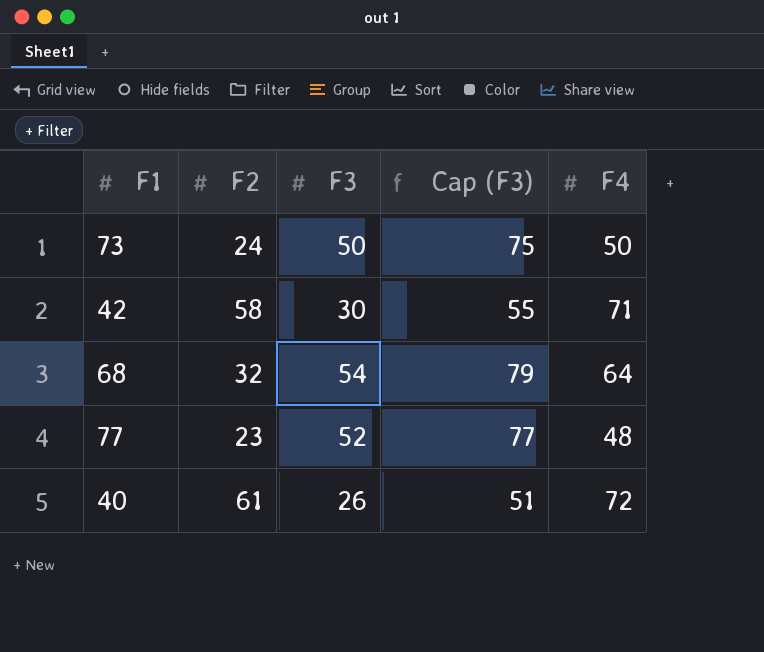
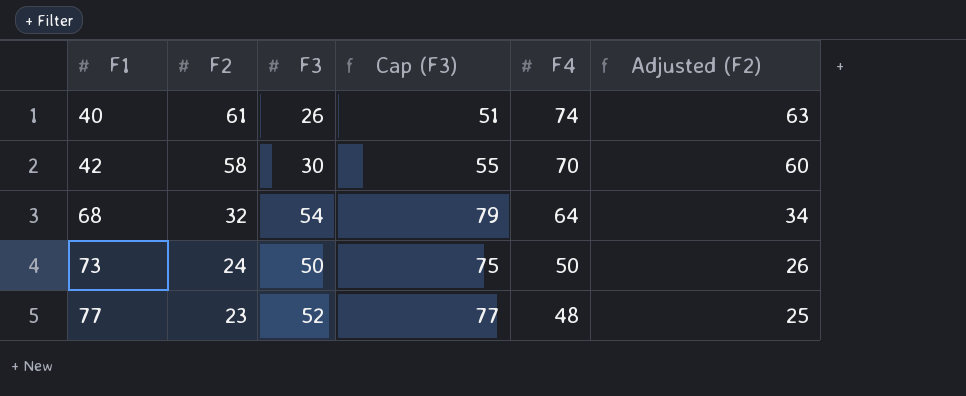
row order: none -> F1 ascending
column Adjusted (F2) | formula: none -> [F2] + 2
40 | F4: 72 -> 74
42 | F4: 71 -> 70

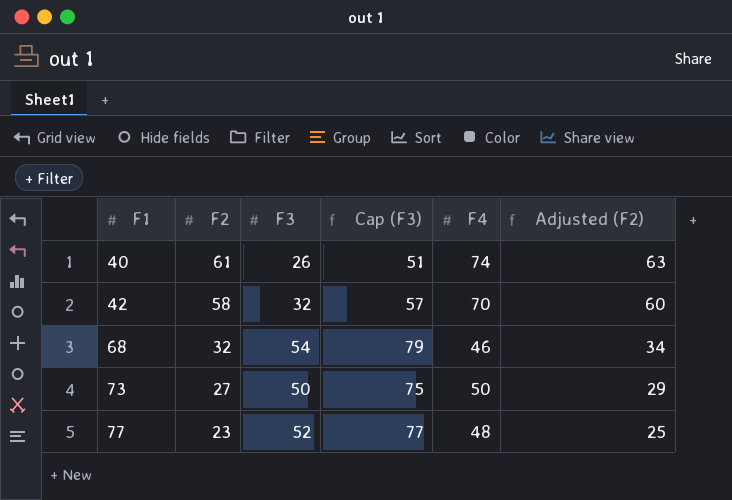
42 | F3: 30 -> 32
42 | Cap (F3): 55 -> 57
68 | F4: 64 -> 46
73 | F2: 24 -> 27
73 | Adjusted (F2): 26 -> 29

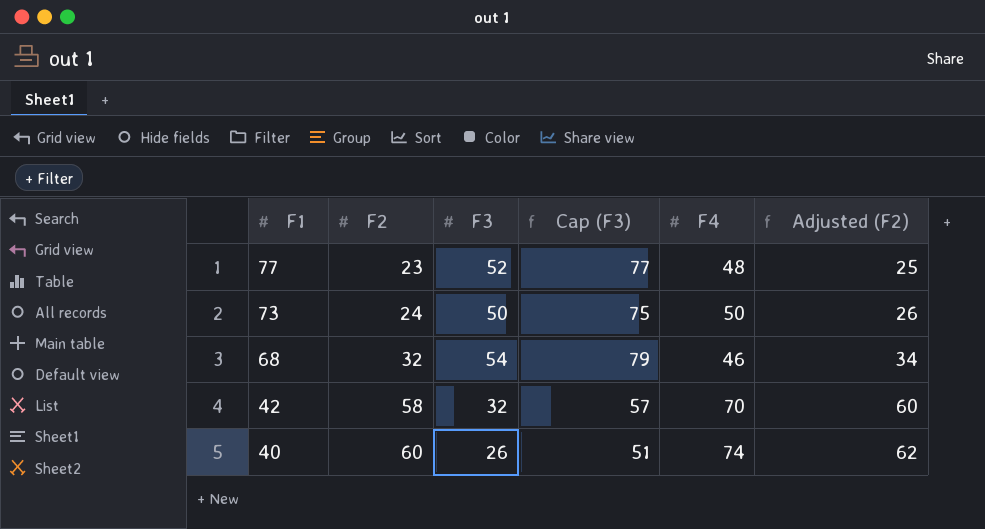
row order: F1 ascending -> F1 descending
73 | F2: 27 -> 24
73 | Adjusted (F2): 29 -> 26
40 | F2: 61 -> 60
40 | Adjusted (F2): 63 -> 62

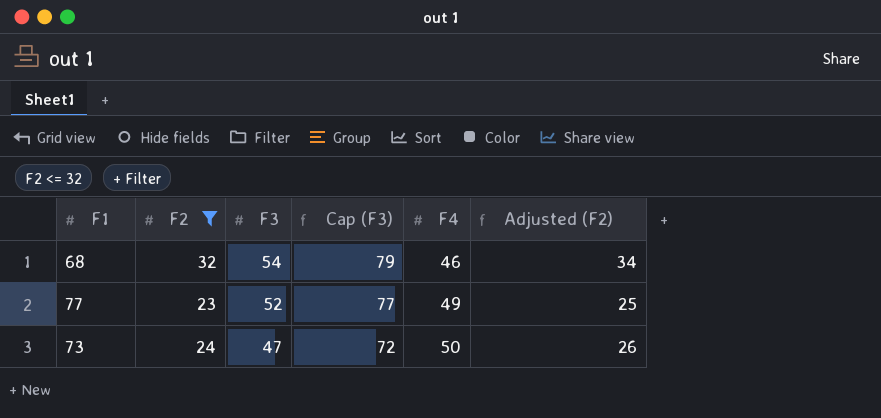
filter: none -> F2 <= 32
row order: F1 descending -> F3 descending
77 | F4: 48 -> 49
73 | F3: 50 -> 47
73 | Cap (F3): 75 -> 72

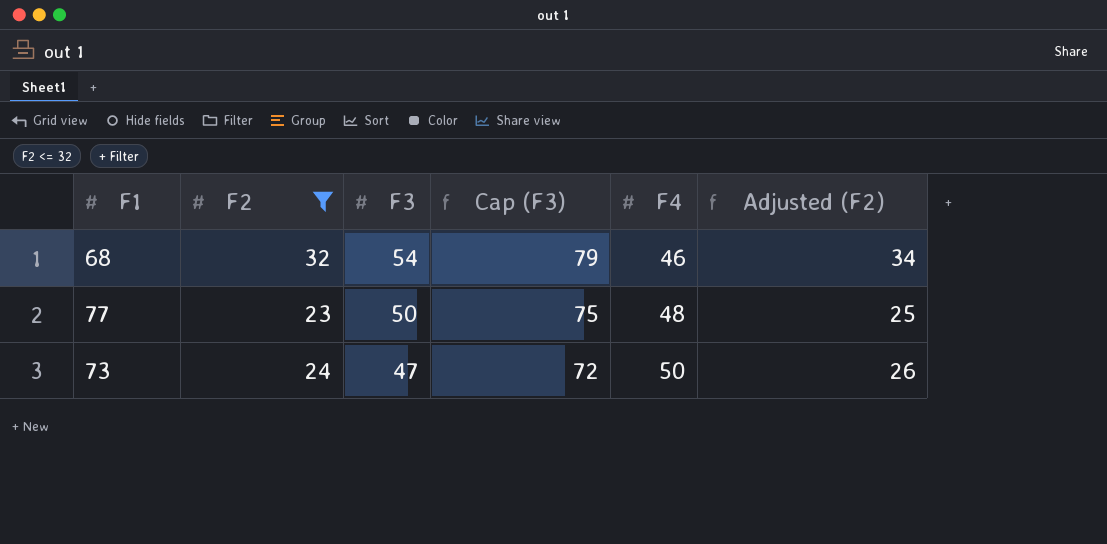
77 | F3: 52 -> 50
77 | Cap (F3): 77 -> 75
77 | F4: 49 -> 48

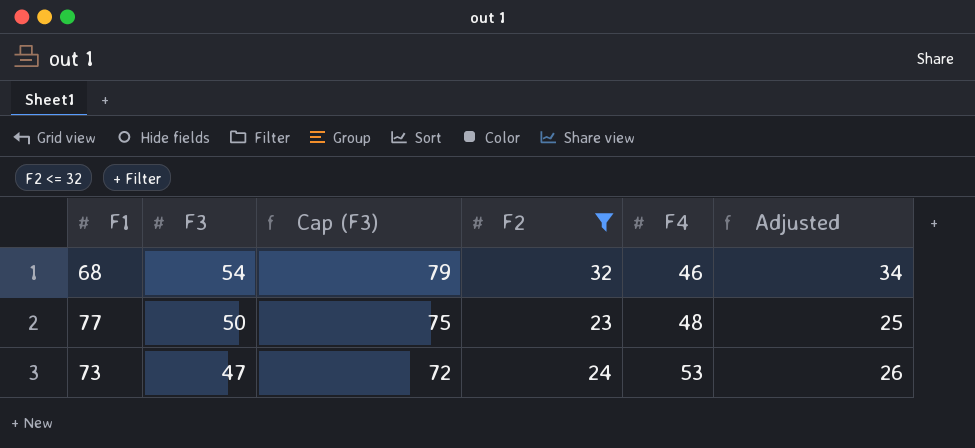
column F2 | position: 2 -> 4
column name: Adjusted (F2) -> Adjusted
73 | F4: 50 -> 53

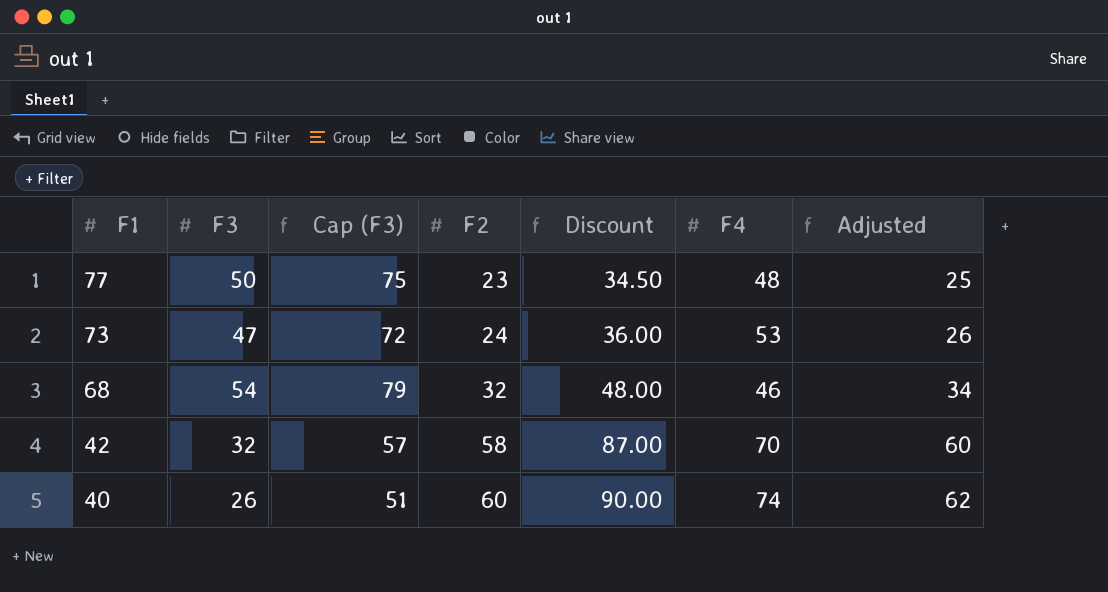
filter: F2 <= 32 -> none
row order: F3 descending -> F1 descending
column Discount | formula: none -> [F2] * 1.5

